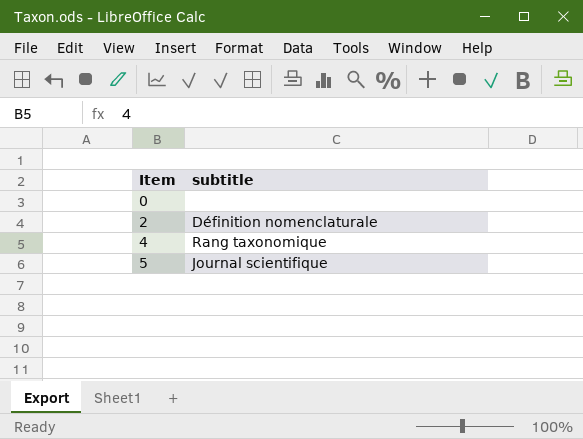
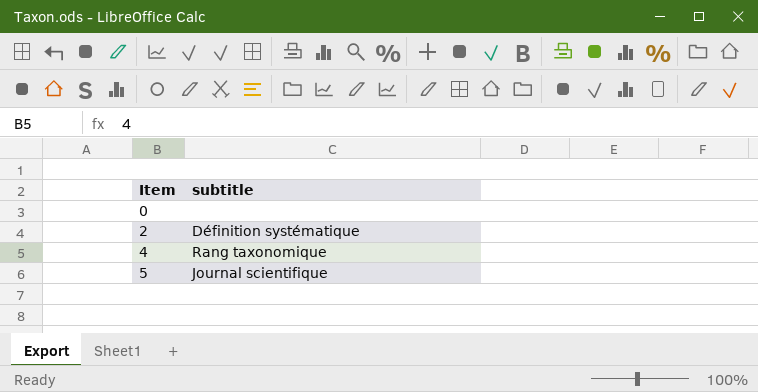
2 | subtitle: Définition nomenclaturale -> Définition systématique

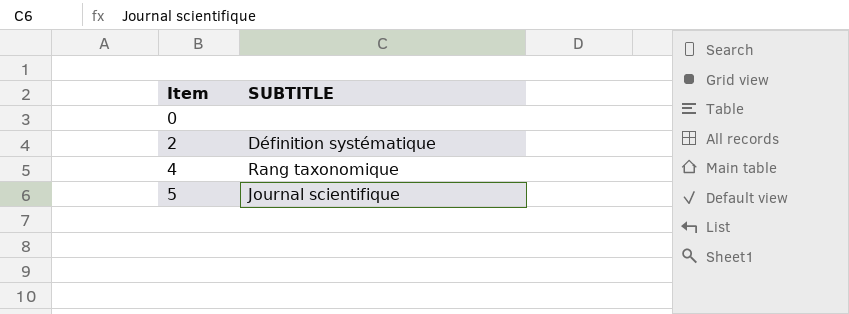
column name: subtitle -> SUBTITLE

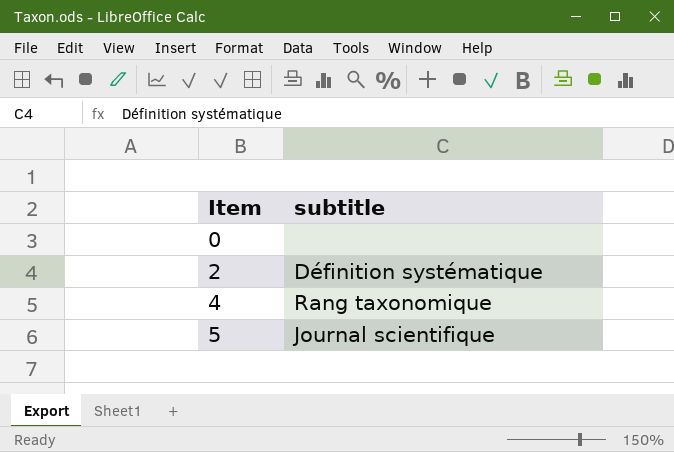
column name: SUBTITLE -> subtitle

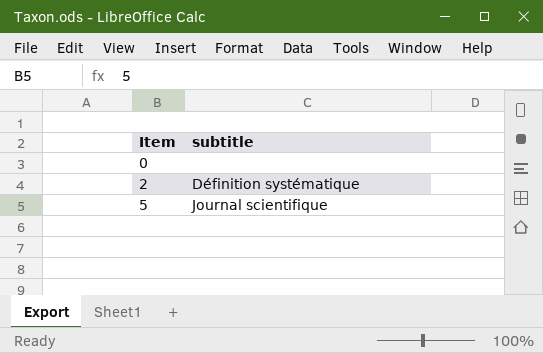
row 4: Rang taxonomique -> none

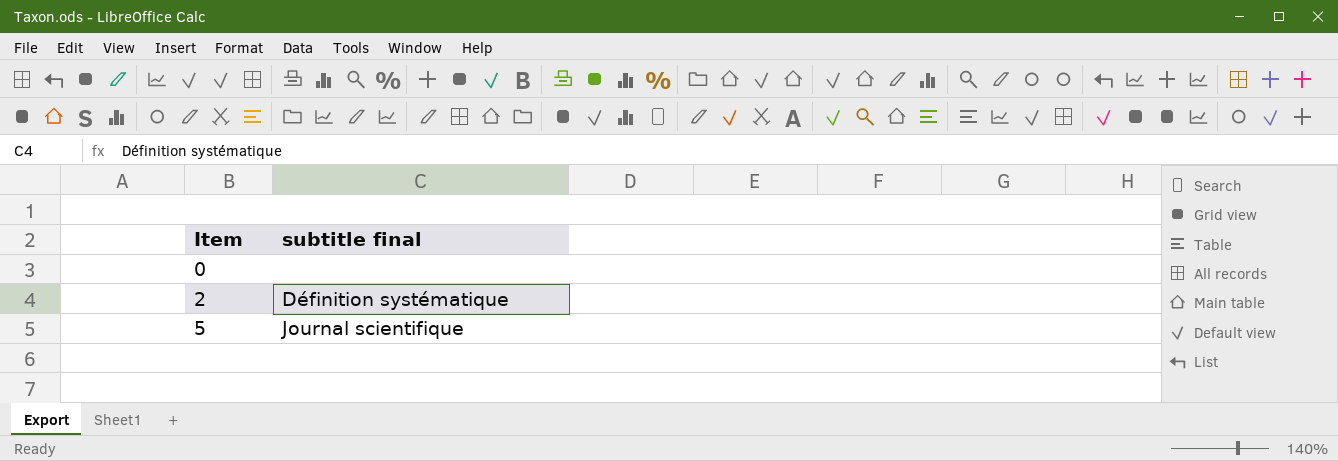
column name: subtitle -> subtitle final

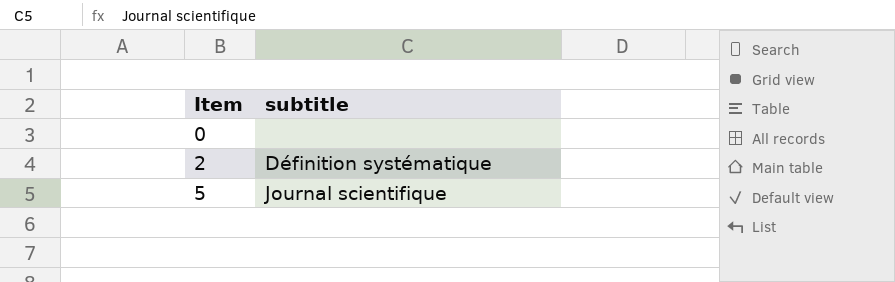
column name: subtitle final -> subtitle

